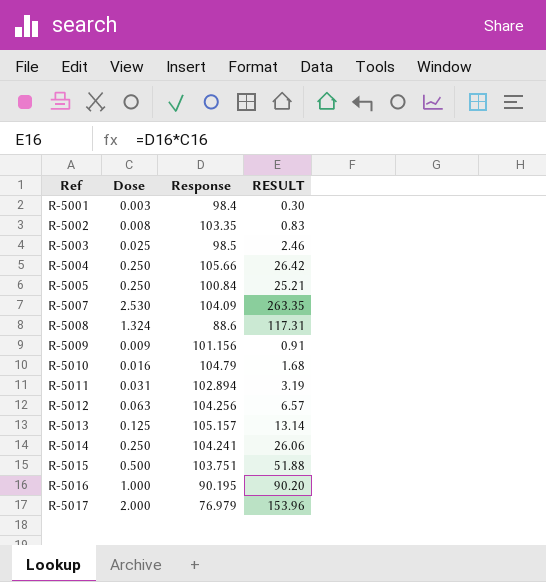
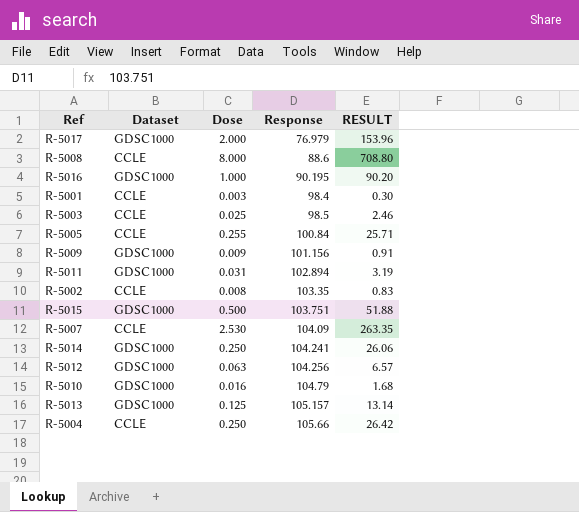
row order: Ref ascending -> Response ascending
column Dataset | position: none -> 2
R-5008 | Dose: 1.324 -> 8.000
R-5008 | RESULT: 117.31 -> 708.80
R-5005 | Dose: 0.250 -> 0.255
R-5005 | RESULT: 25.21 -> 25.71

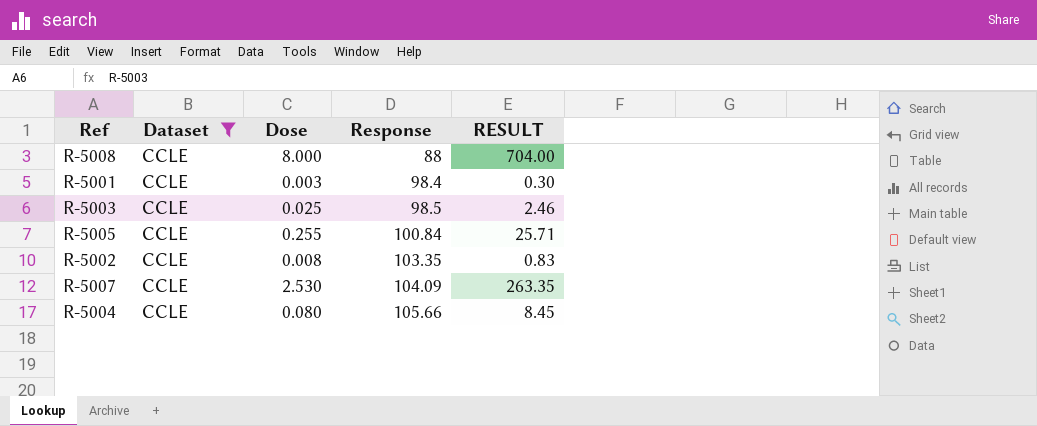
filter: none -> Dataset = CCLE
R-5008 | Response: 88.6 -> 88
R-5008 | RESULT: 708.80 -> 704.00
R-5004 | Dose: 0.250 -> 0.080
R-5004 | RESULT: 26.42 -> 8.45

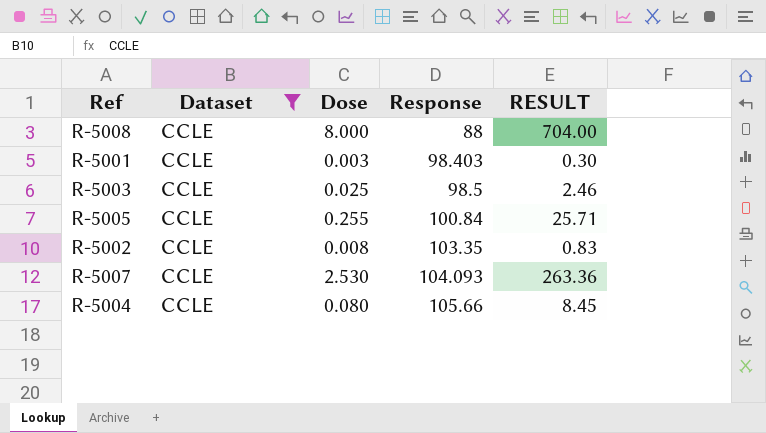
R-5001 | Response: 98.4 -> 98.403
R-5007 | Response: 104.09 -> 104.093
R-5007 | RESULT: 263.35 -> 263.36

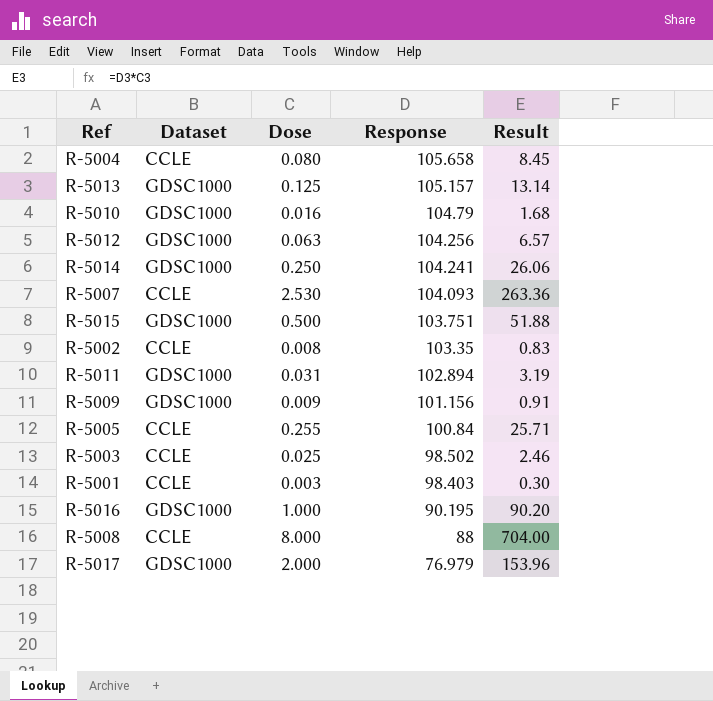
filter: Dataset = CCLE -> none
row order: Response ascending -> Response descending
column name: RESULT -> Result
R-5004 | Response: 105.66 -> 105.658
R-5003 | Response: 98.5 -> 98.502

